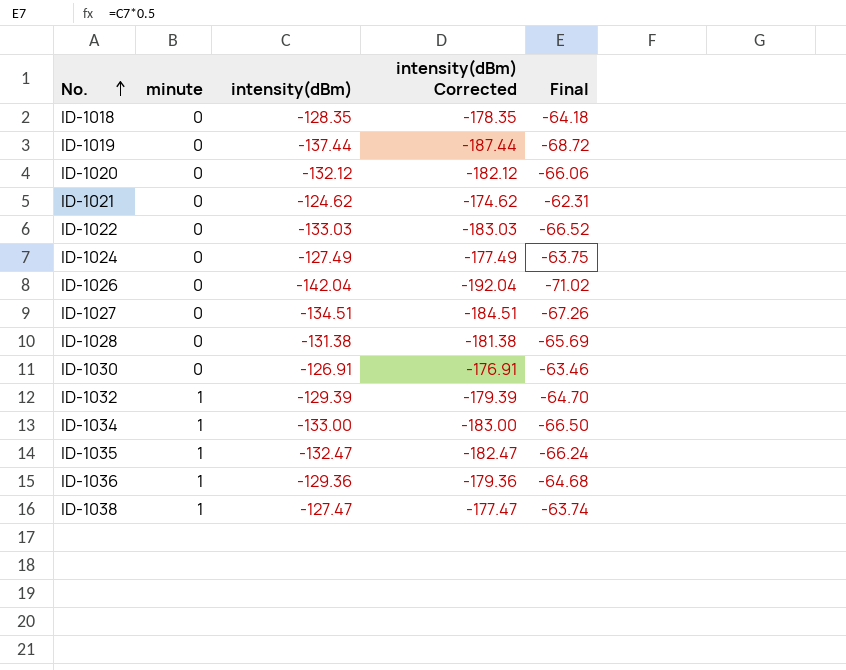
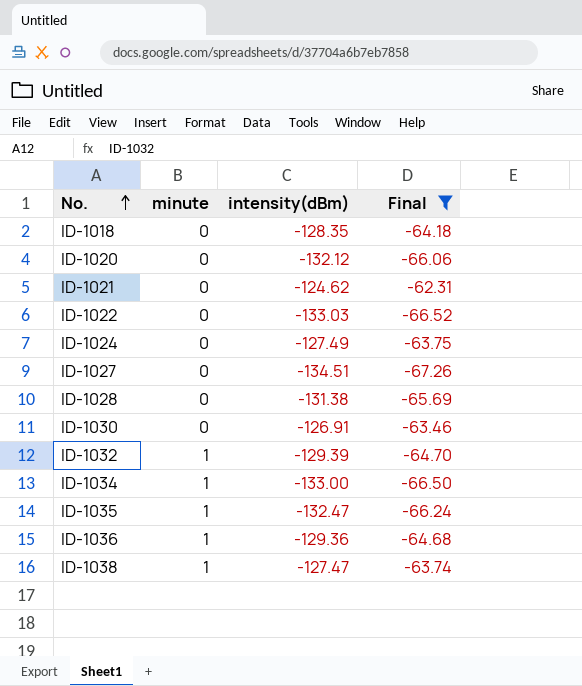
filter: none -> Final >= -67.26
column intensity(dBm) Corrected | formula: [intensity(dBm)] - 50 -> none

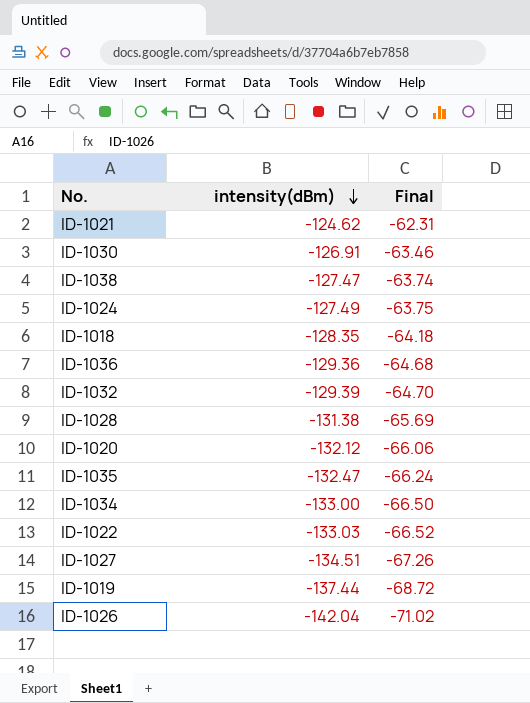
filter: Final >= -67.26 -> none
row order: No. ascending -> intensity(dBm) descending
column minute | position: 2 -> none

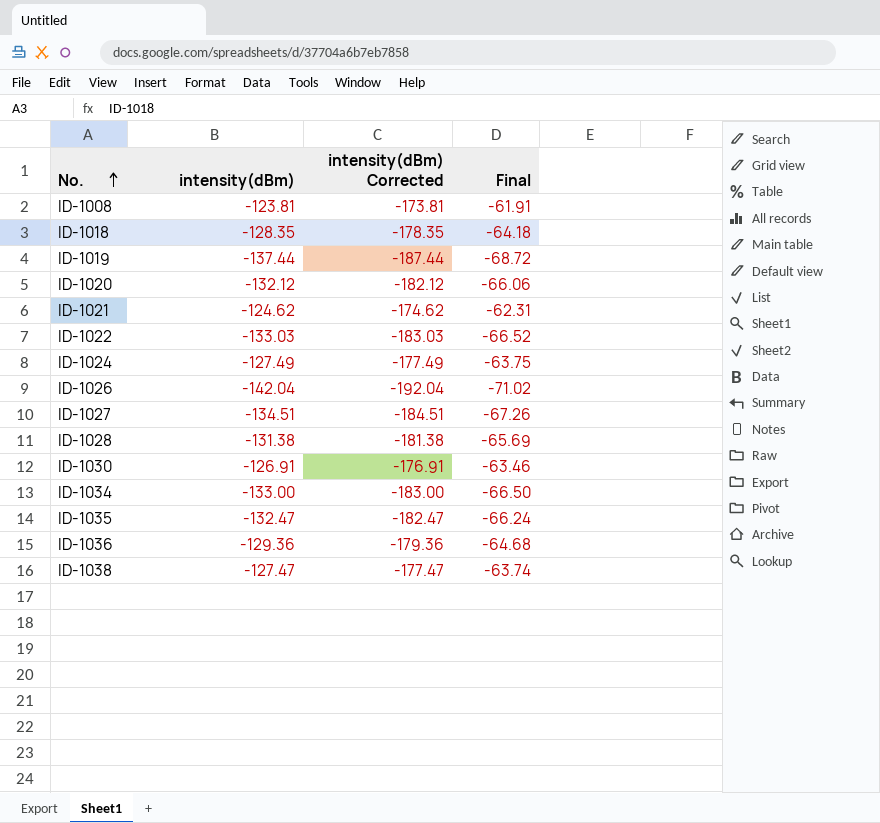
row order: intensity(dBm) descending -> No. ascending
column intensity(dBm) Corrected | formula: none -> [intensity(dBm)] - 50
row ID-1032: -129.39 | -64.70 -> none
row ID-1008: none -> -123.81 | -173.81 | -61.91

